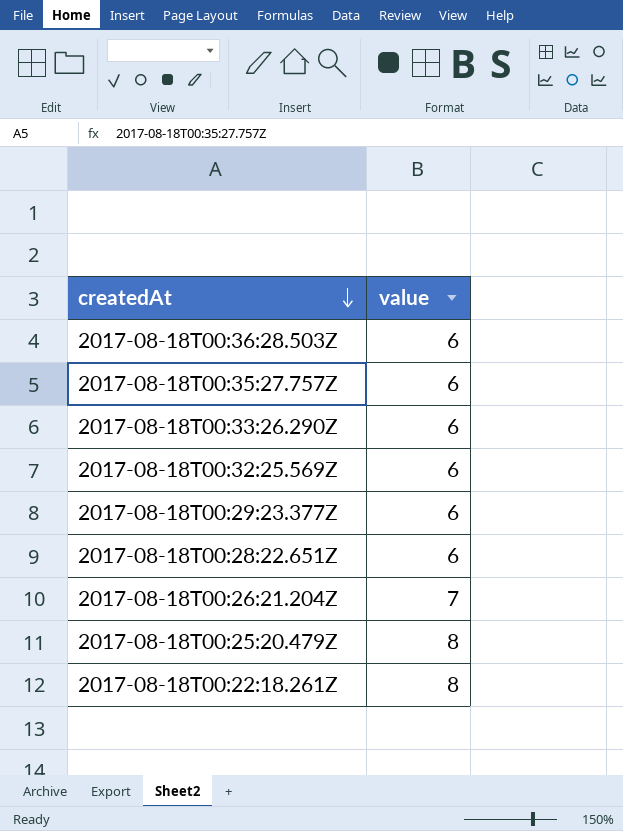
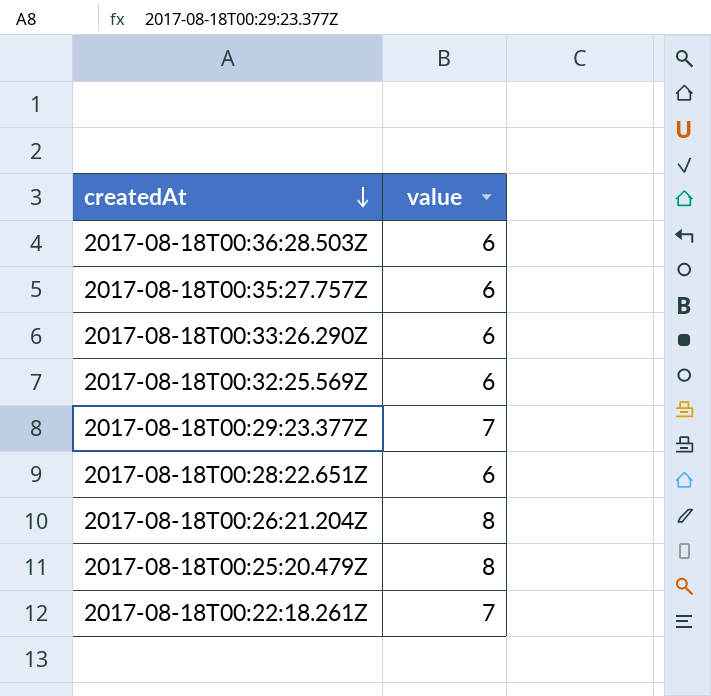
2017-08-18T00:29:23.377Z | value: 6 -> 7
2017-08-18T00:26:21.204Z | value: 7 -> 8
2017-08-18T00:22:18.261Z | value: 8 -> 7

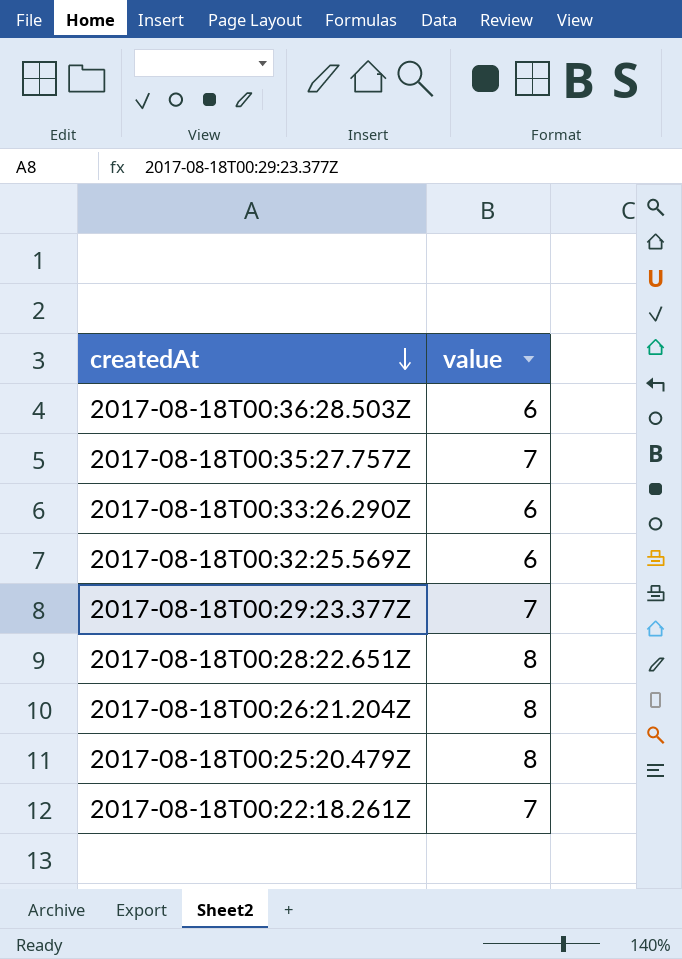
2017-08-18T00:35:27.757Z | value: 6 -> 7
2017-08-18T00:28:22.651Z | value: 6 -> 8

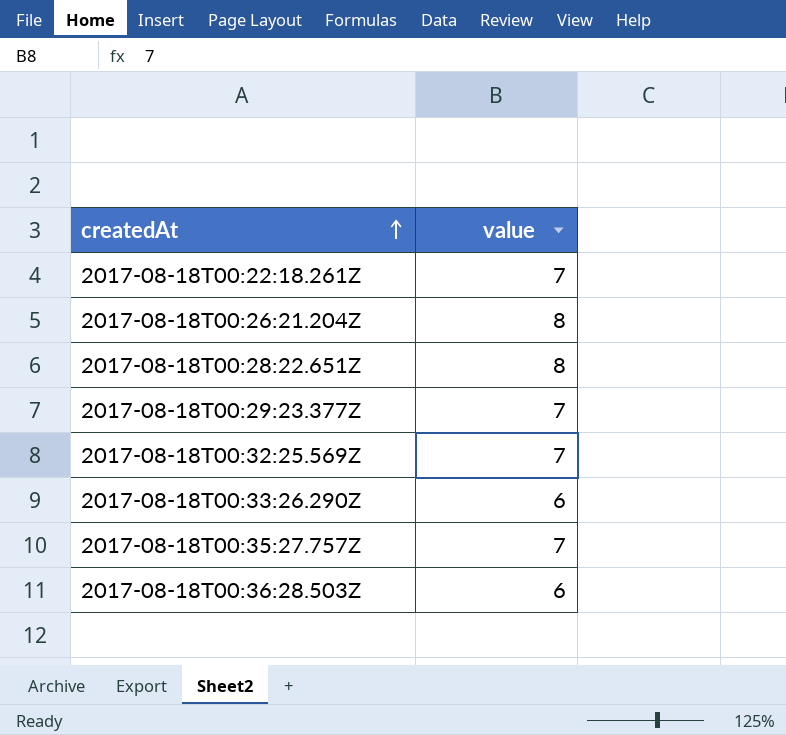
row order: createdAt descending -> createdAt ascending
row 2017-08-18T00:25:20.479Z: 8 -> none
2017-08-18T00:32:25.569Z | value: 6 -> 7

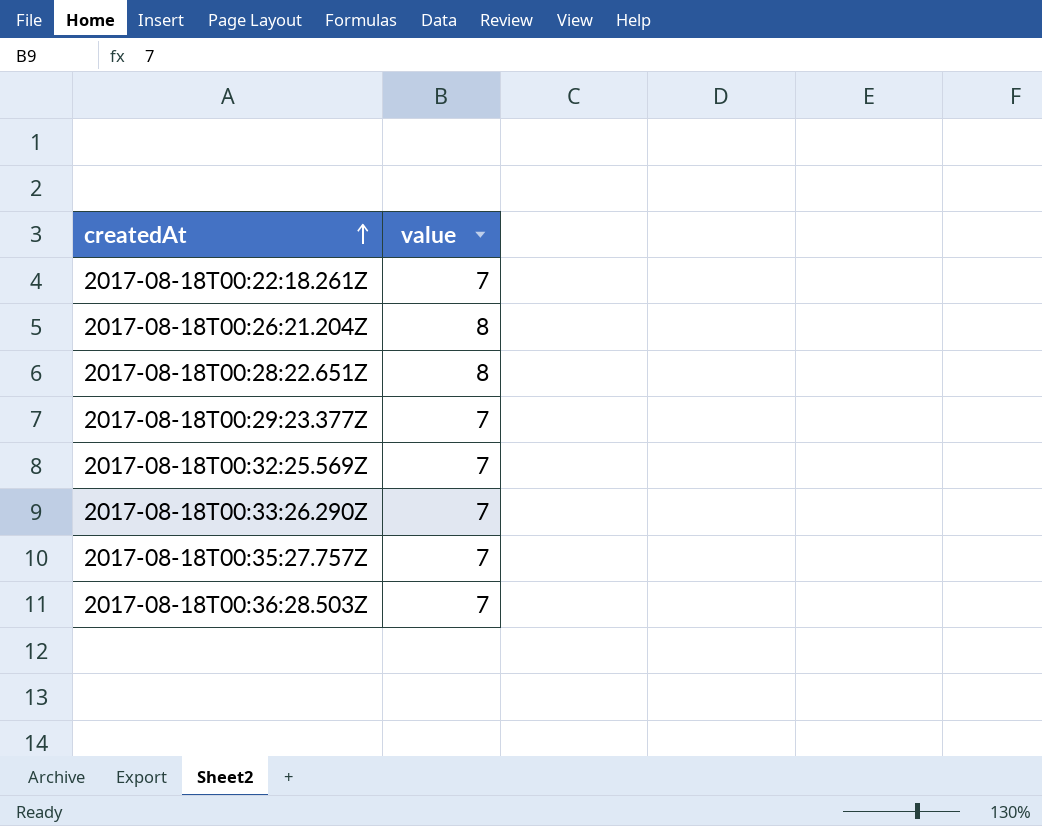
2017-08-18T00:33:26.290Z | value: 6 -> 7
2017-08-18T00:36:28.503Z | value: 6 -> 7

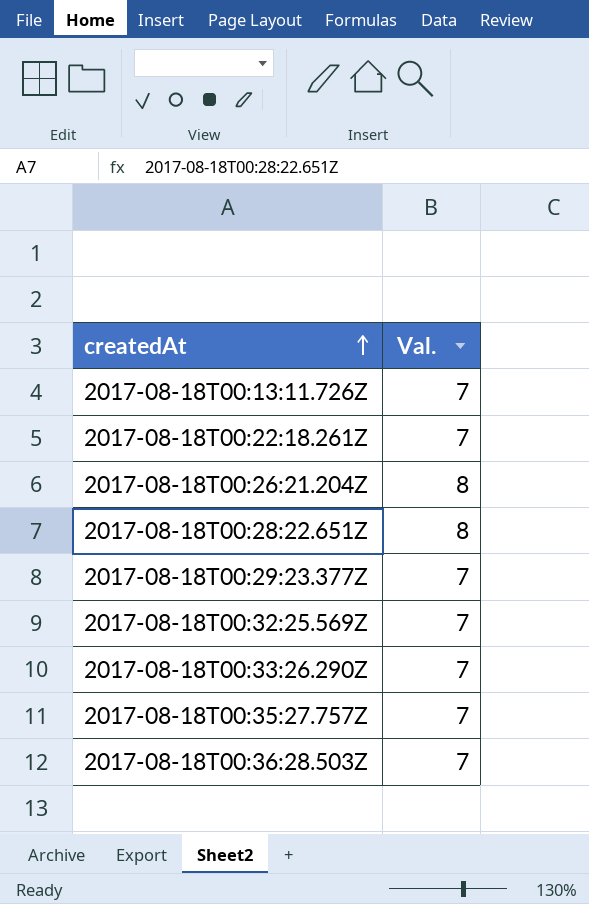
column name: value -> Val.
row 2017-08-18T00:13:11.726Z: none -> 7

